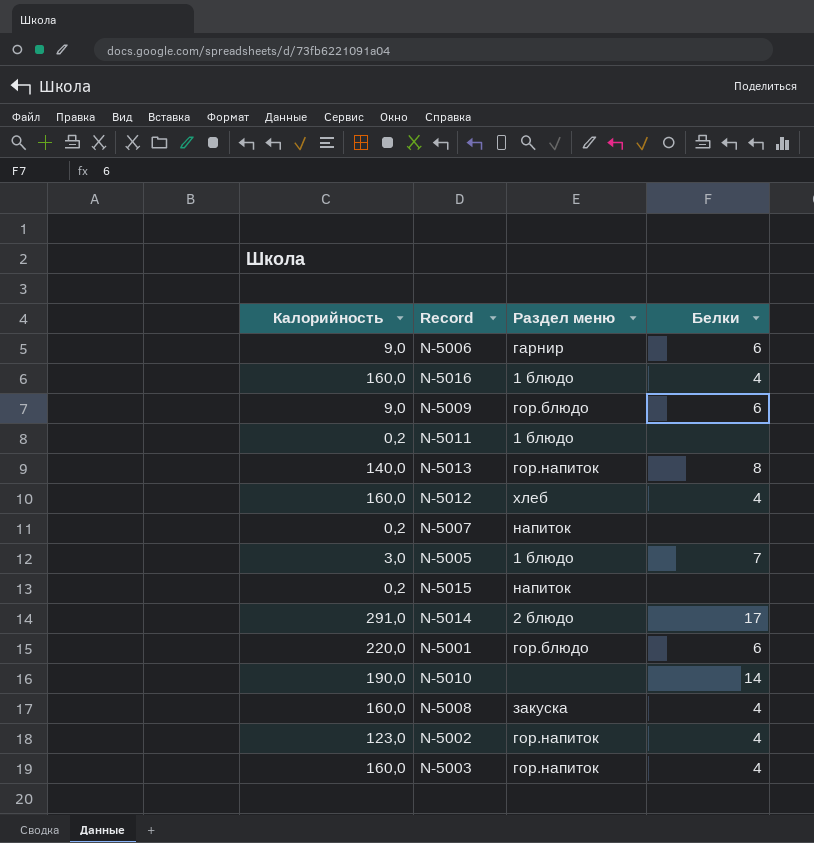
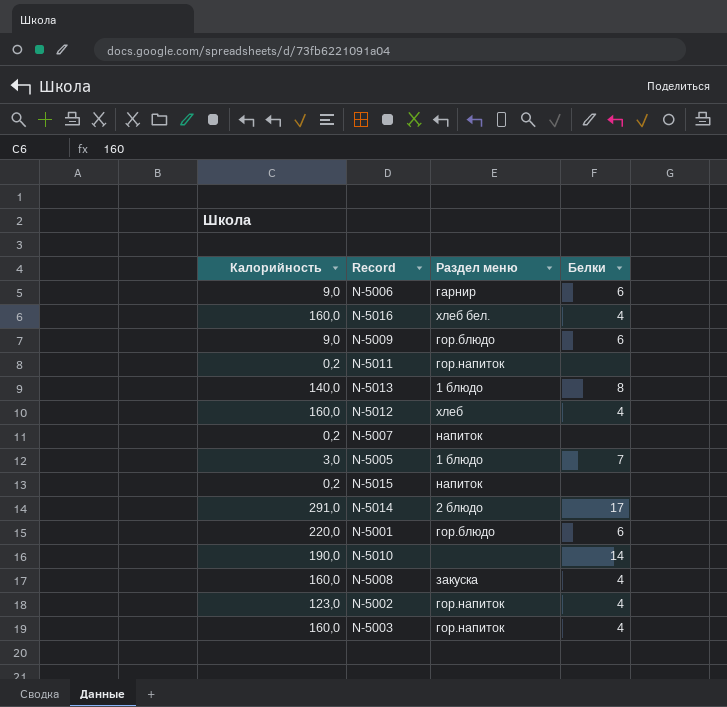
N-5016 | Раздел меню: 1 блюдо -> хлеб бел.
N-5011 | Раздел меню: 1 блюдо -> гор.напиток
N-5013 | Раздел меню: гор.напиток -> 1 блюдо

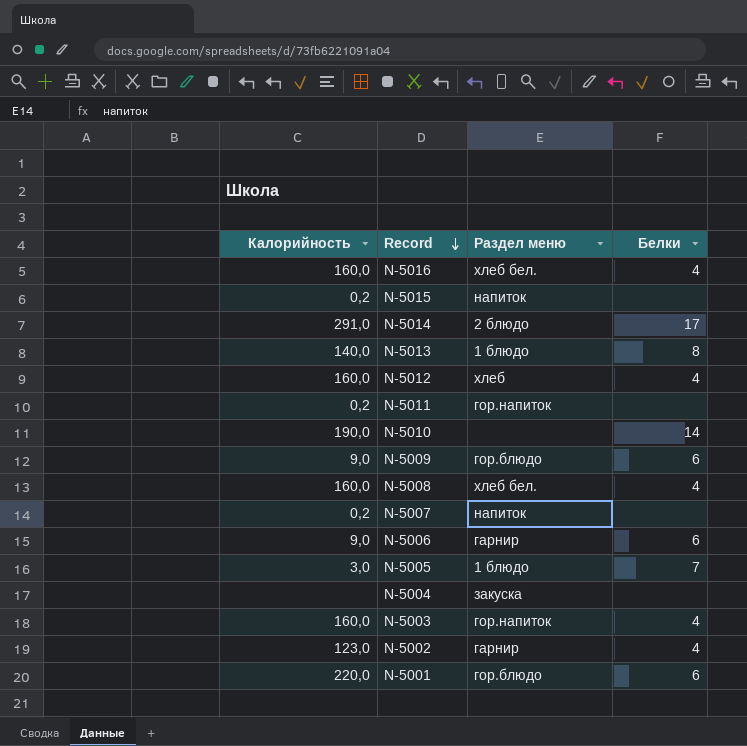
row order: none -> Record descending
N-5008 | Раздел меню: закуска -> хлеб бел.
row N-5004: none -> none | закуска | none
N-5002 | Раздел меню: гор.напиток -> гарнир

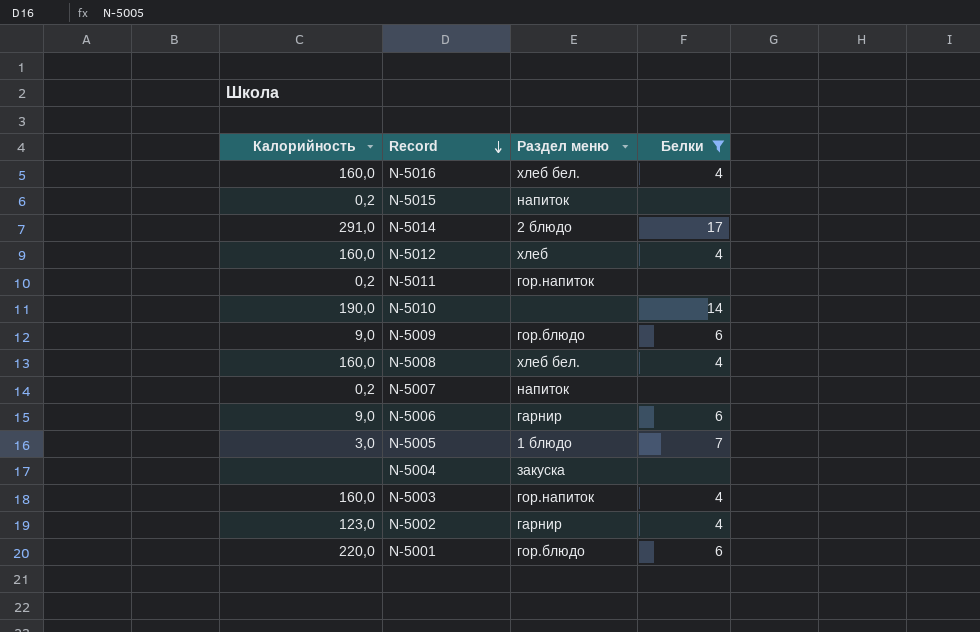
filter: none -> Белки != 8

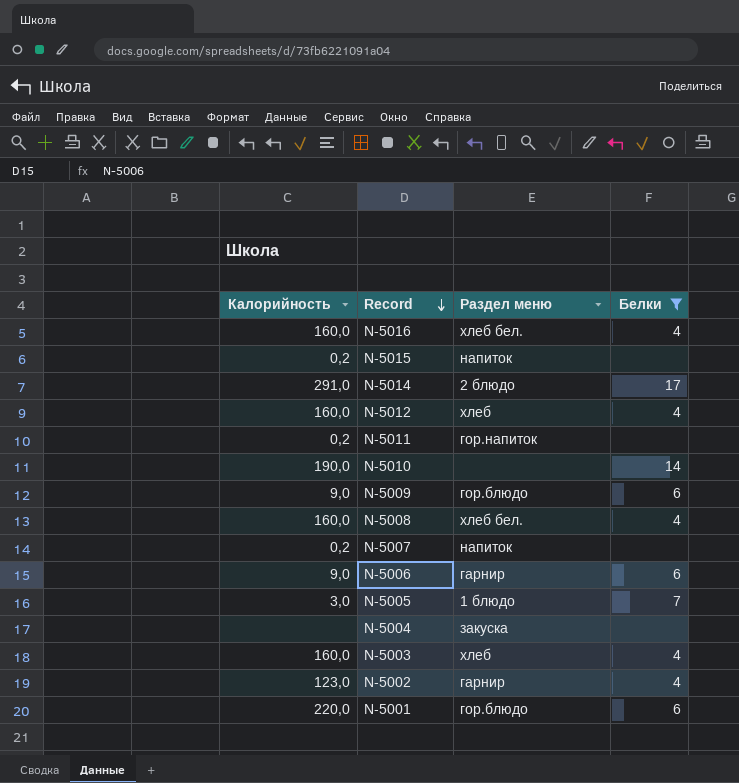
N-5003 | Раздел меню: гор.напиток -> хлеб

